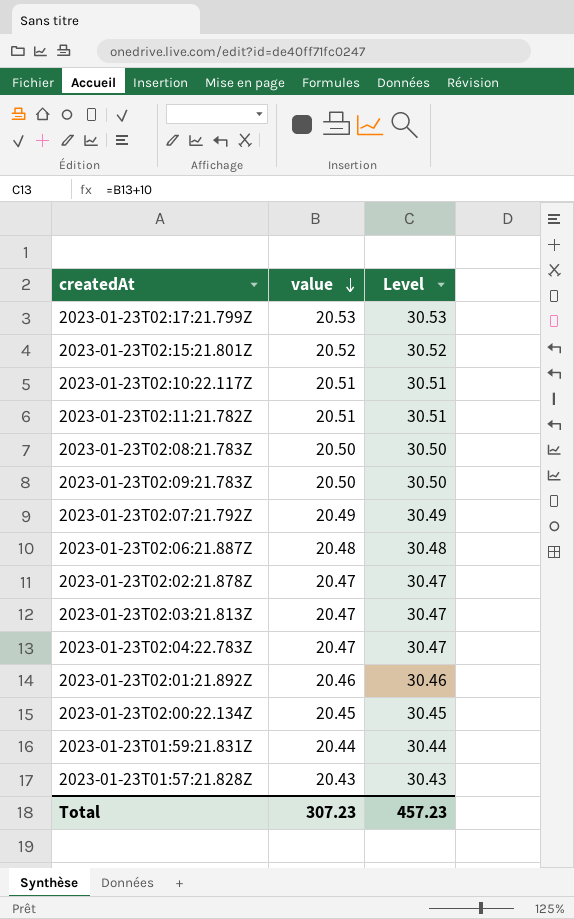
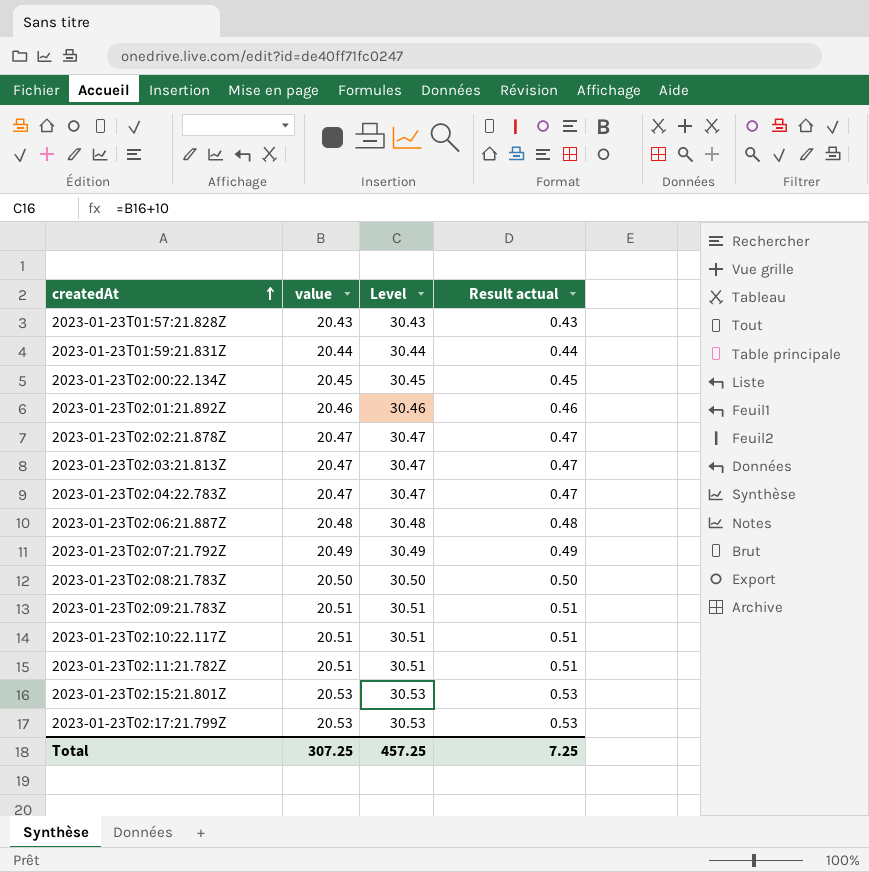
row order: value descending -> createdAt ascending
column Result actual | formula: none -> [value] - 20
2023-01-23T02:09:21.783Z | value: 20.50 -> 20.51
2023-01-23T02:09:21.783Z | Level: 30.50 -> 30.51
2023-01-23T02:15:21.801Z | value: 20.52 -> 20.53
2023-01-23T02:15:21.801Z | Level: 30.52 -> 30.53
Total | value: 307.23 -> 307.25
Total | Level: 457.23 -> 457.25

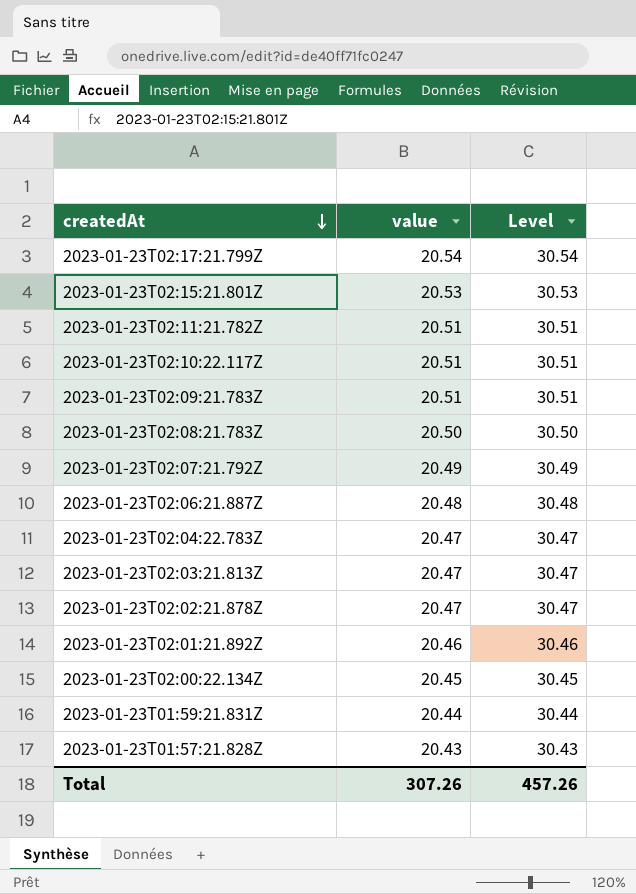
row order: createdAt ascending -> createdAt descending
column Result actual | formula: [value] - 20 -> none
2023-01-23T02:17:21.799Z | value: 20.53 -> 20.54
2023-01-23T02:17:21.799Z | Level: 30.53 -> 30.54
Total | value: 307.25 -> 307.26
Total | Level: 457.25 -> 457.26

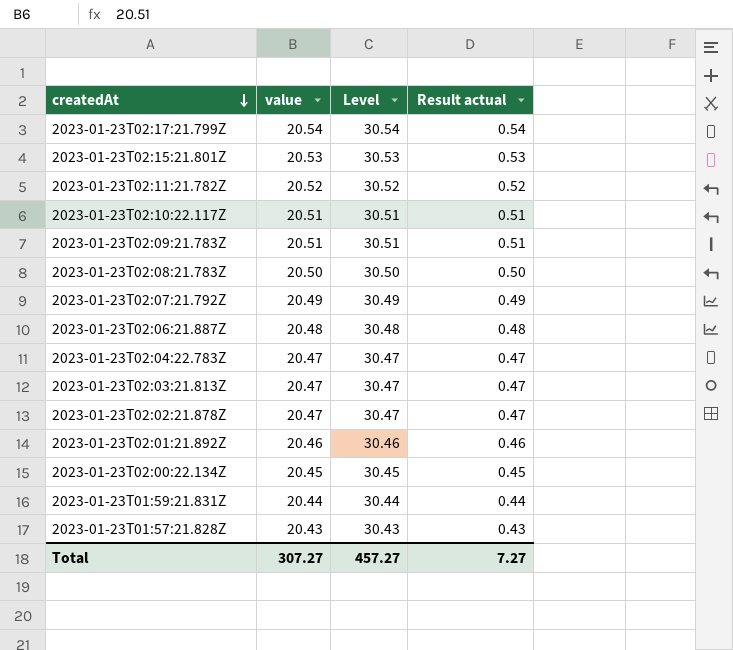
column Result actual | formula: none -> [value] - 20
2023-01-23T02:11:21.782Z | value: 20.51 -> 20.52
2023-01-23T02:11:21.782Z | Level: 30.51 -> 30.52
Total | value: 307.26 -> 307.27
Total | Level: 457.26 -> 457.27

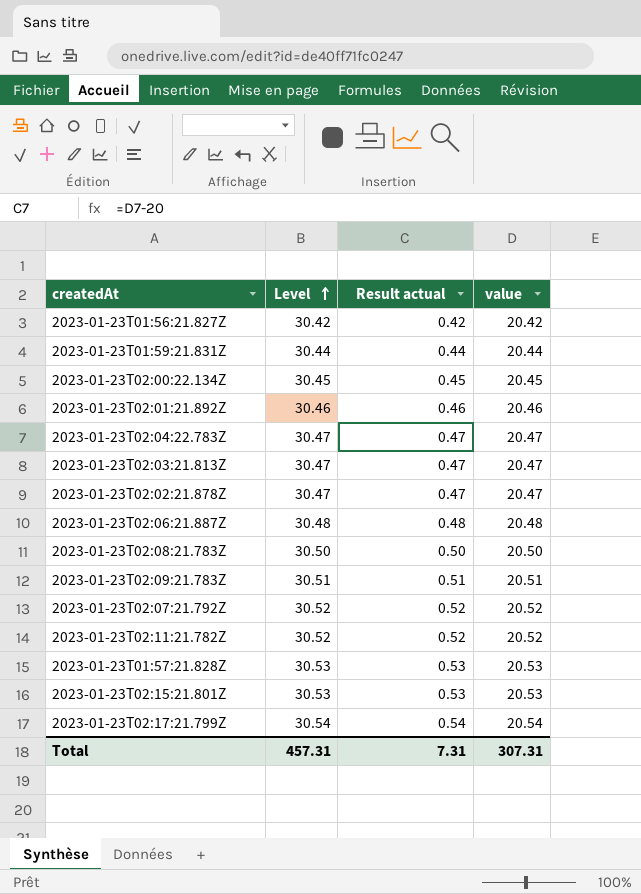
row order: createdAt descending -> Level ascending
column value | position: 2 -> 4
row 2023-01-23T02:10:22.117Z: 20.51 | 30.51 | 0.51 -> none
row 2023-01-23T01:56:21.827Z: none -> 30.42 | 0.42 | 20.42
2023-01-23T02:07:21.792Z | Level: 30.49 -> 30.52
2023-01-23T02:07:21.792Z | Result actual: 0.49 -> 0.52
2023-01-23T02:07:21.792Z | value: 20.49 -> 20.52
2023-01-23T01:57:21.828Z | Level: 30.43 -> 30.53
2023-01-23T01:57:21.828Z | Result actual: 0.43 -> 0.53
2023-01-23T01:57:21.828Z | value: 20.43 -> 20.53
Total | Level: 457.27 -> 457.31
Total | Result actual: 7.27 -> 7.31
Total | value: 307.27 -> 307.31

